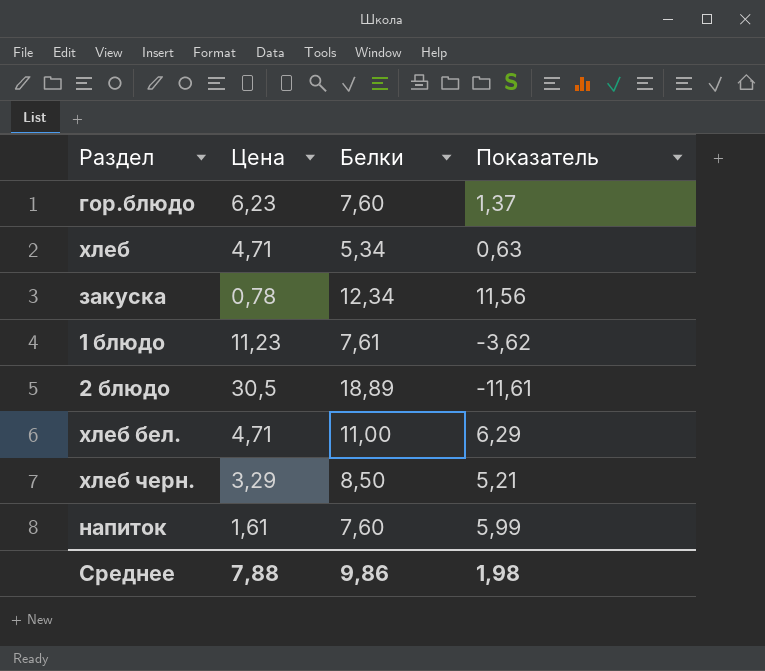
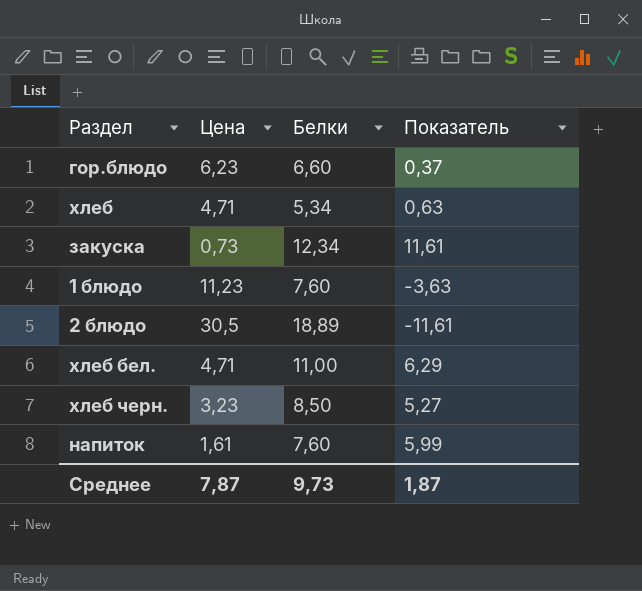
гор.блюдо | Белки: 7,60 -> 6,60
гор.блюдо | Показатель: 1,37 -> 0,37
закуска | Цена: 0,78 -> 0,73
закуска | Показатель: 11,56 -> 11,61
1 блюдо | Белки: 7,61 -> 7,60
1 блюдо | Показатель: -3,62 -> -3,63
хлеб черн. | Цена: 3,29 -> 3,23
хлеб черн. | Показатель: 5,21 -> 5,27
Среднее | Цена: 7,88 -> 7,87
Среднее | Белки: 9,86 -> 9,73
Среднее | Показатель: 1,98 -> 1,87

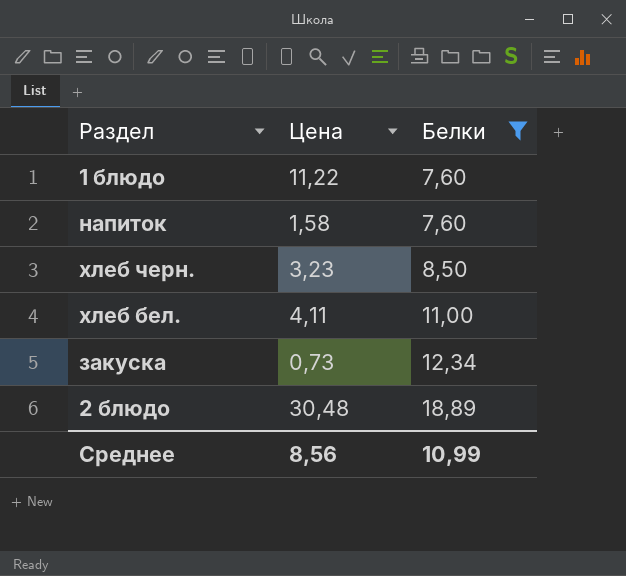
filter: none -> Белки >= 7,60
row order: none -> Белки ascending
column Показатель | formula: [Белки] - [Цена] -> none
1 блюдо | Цена: 11,23 -> 11,22
напиток | Цена: 1,61 -> 1,58
хлеб бел. | Цена: 4,71 -> 4,11
2 блюдо | Цена: 30,5 -> 30,48
Среднее | Цена: 7,87 -> 8,56
Среднее | Белки: 9,73 -> 10,99

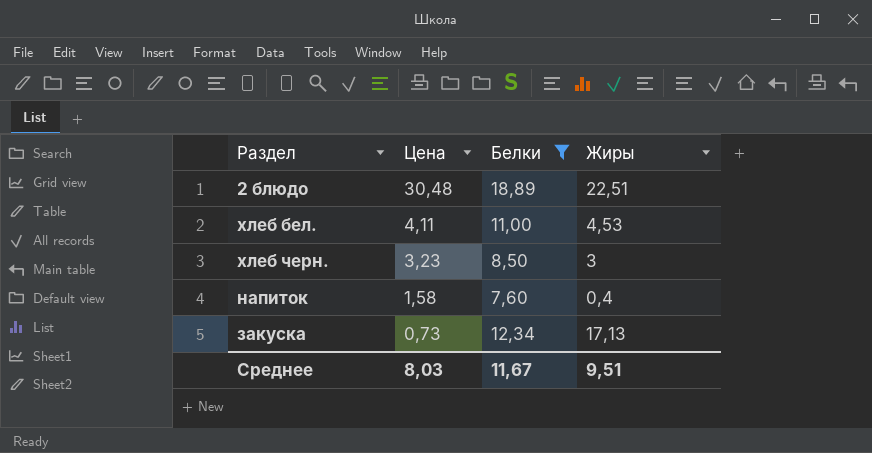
row order: Белки ascending -> Цена descending
column Жиры | position: none -> 4
row 1 блюдо: 11,22 | 7,60 -> none
Среднее | Цена: 8,56 -> 8,03
Среднее | Белки: 10,99 -> 11,67

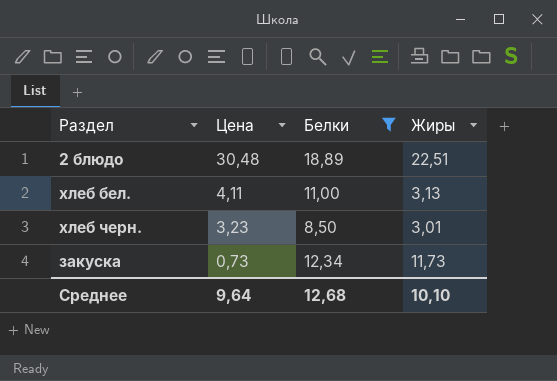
row напиток: 1,58 | 7,60 | 0,4 -> none
хлеб бел. | Жиры: 4,53 -> 3,13
хлеб черн. | Жиры: 3 -> 3,01
закуска | Жиры: 17,13 -> 11,73
Среднее | Цена: 8,03 -> 9,64
Среднее | Белки: 11,67 -> 12,68
Среднее | Жиры: 9,51 -> 10,10

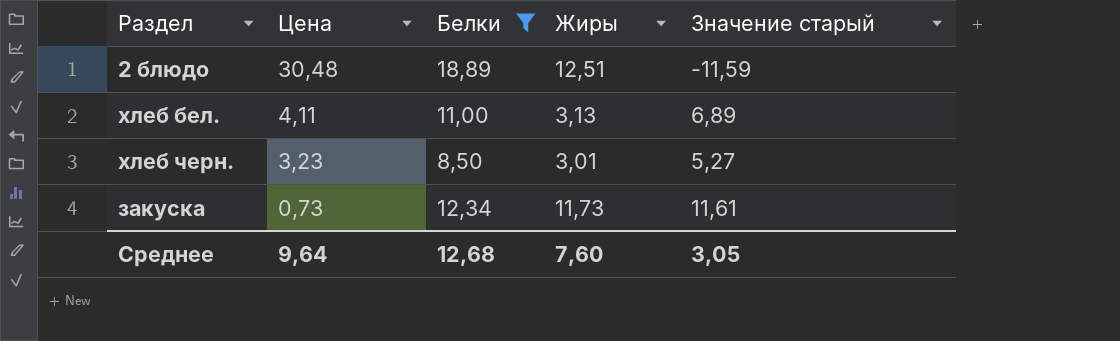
column Значение старый | formula: none -> [Белки] - [Цена]
2 блюдо | Жиры: 22,51 -> 12,51
Среднее | Жиры: 10,10 -> 7,60

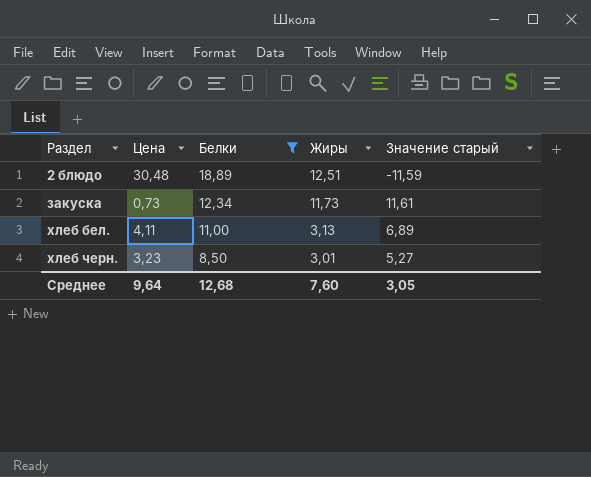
row order: Цена descending -> Раздел ascending

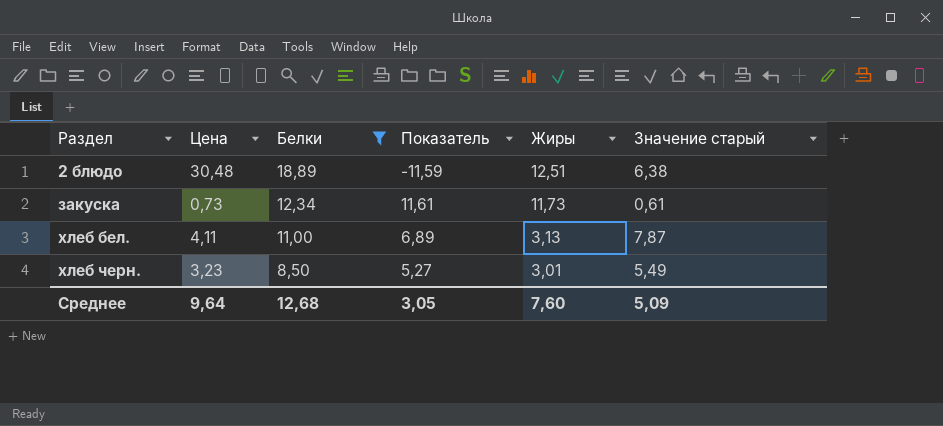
column Показатель | formula: none -> [Белки] - [Цена]
column Значение старый | formula: [Белки] - [Цена] -> [Белки] - [Жиры]
Среднее | Значение старый: 3,05 -> 5,09

